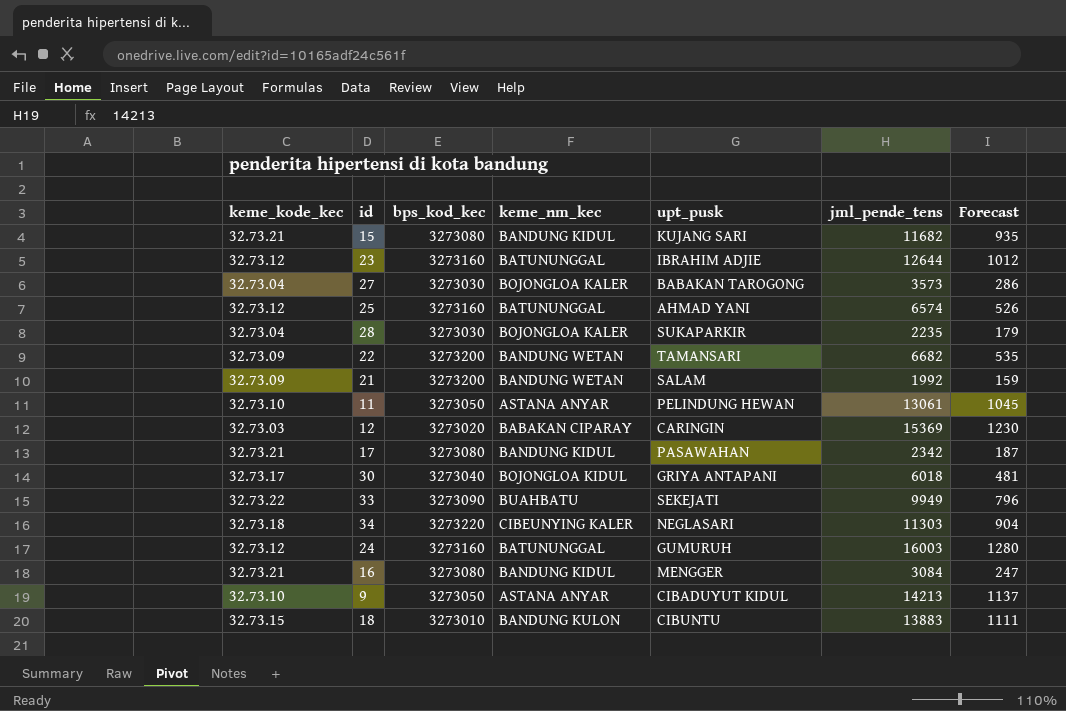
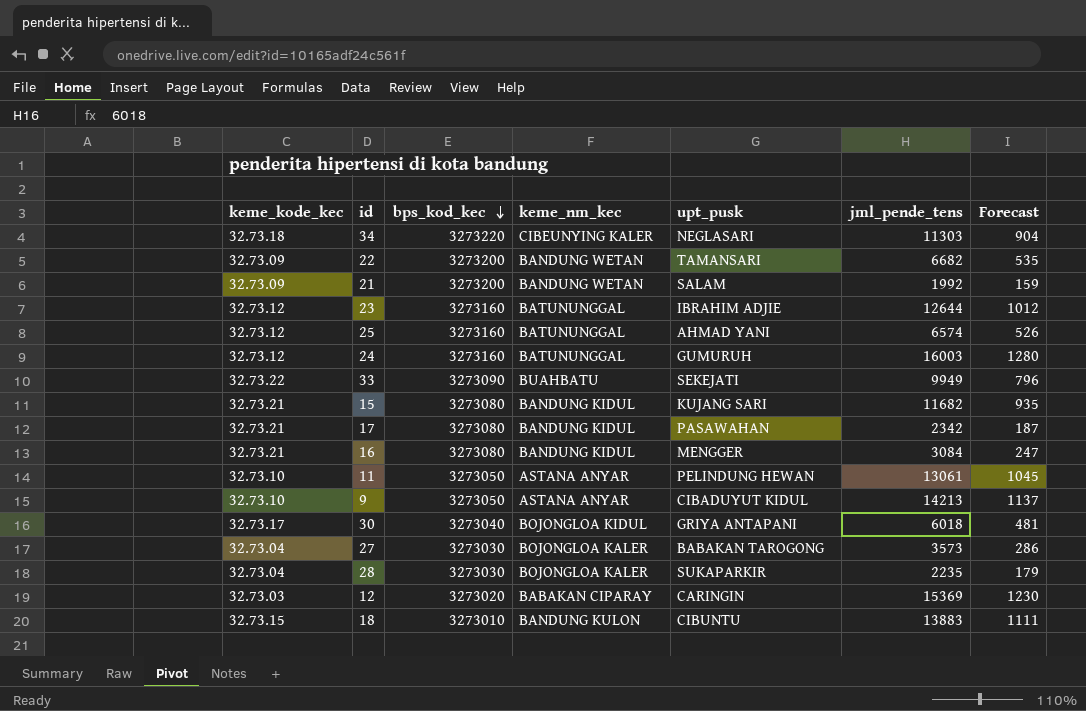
row order: none -> bps_kod_kec descending

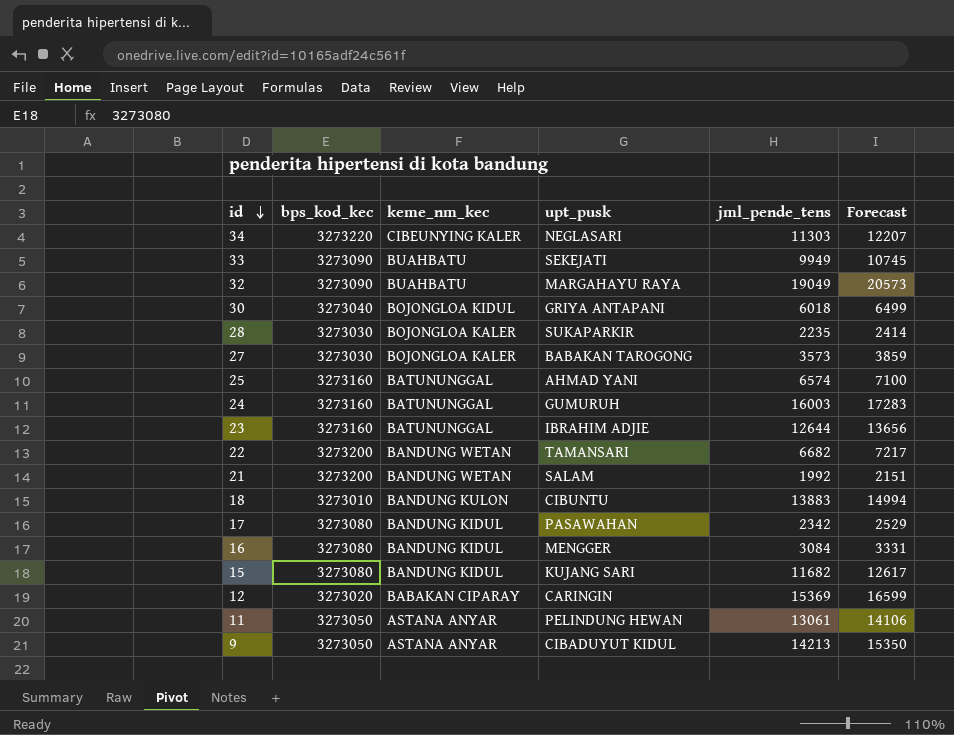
row order: bps_kod_kec descending -> id descending
column keme_kode_kec | position: 1 -> none
column Forecast | formula: [jml_pende_tens] * 0.08 -> [jml_pende_tens] * 1.08
row 32: none -> 3273090 | BUAHBATU | MARGAHAYU RAYA | 19049 | 20573

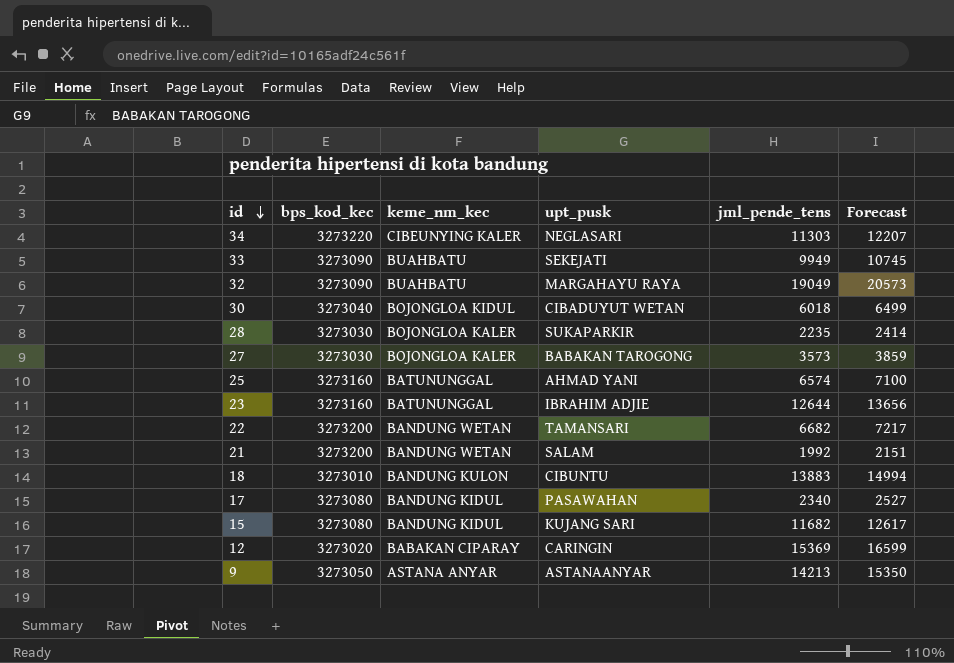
row 24: 3273160 | BATUNUNGGAL | GUMURUH | 16003 | 17283 -> none
row 16: 3273080 | BANDUNG KIDUL | MENGGER | 3084 | 3331 -> none
row 11: 3273050 | ASTANA ANYAR | PELINDUNG HEWAN | 13061 | 14106 -> none
30 | upt_pusk: GRIYA ANTAPANI -> CIBADUYUT WETAN
17 | jml_pende_tens: 2342 -> 2340
17 | Forecast: 2529 -> 2527
9 | upt_pusk: CIBADUYUT KIDUL -> ASTANAANYAR

